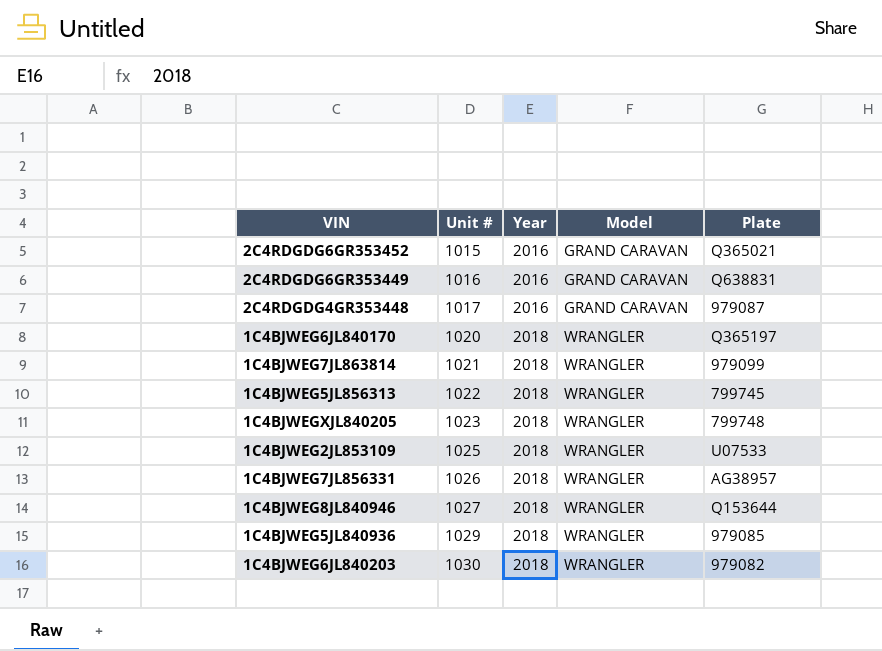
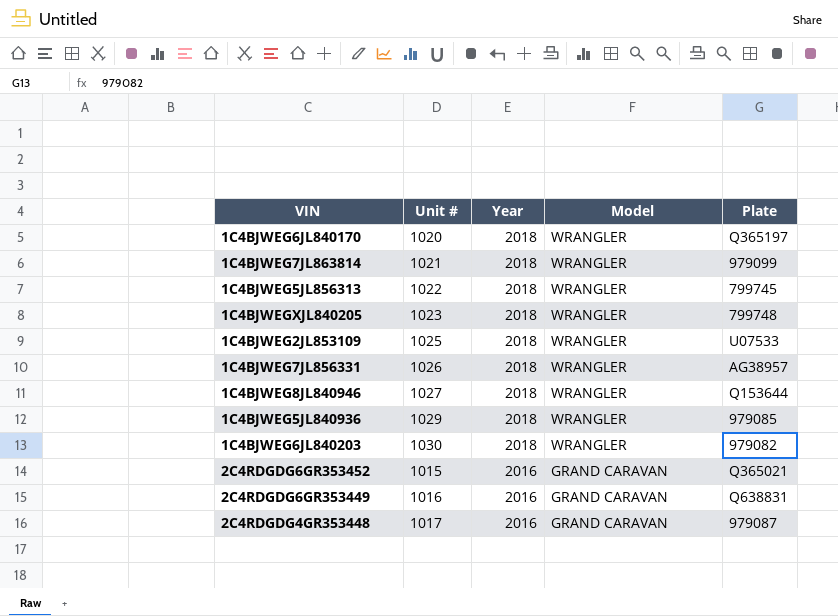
row order: Unit # ascending -> Year descending

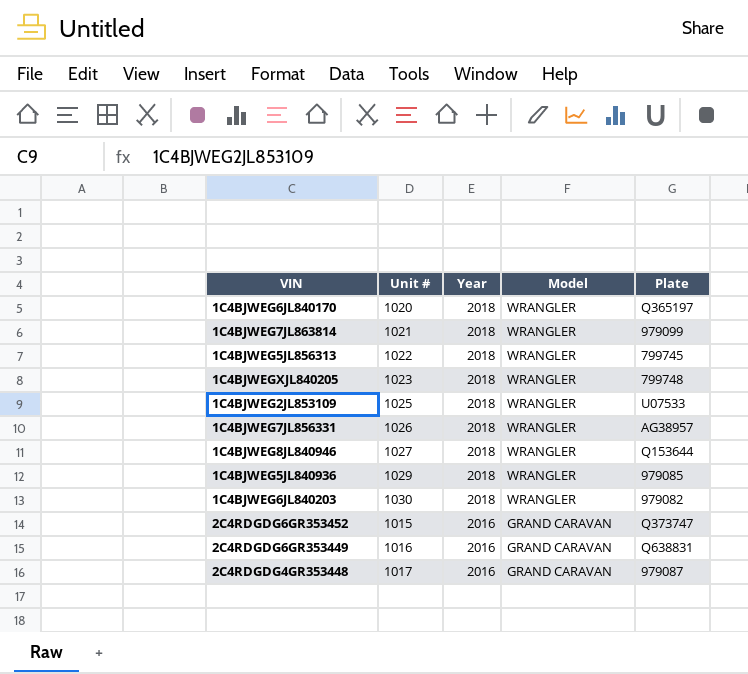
2C4RDGDG6GR353452 | Plate: Q365021 -> Q373747

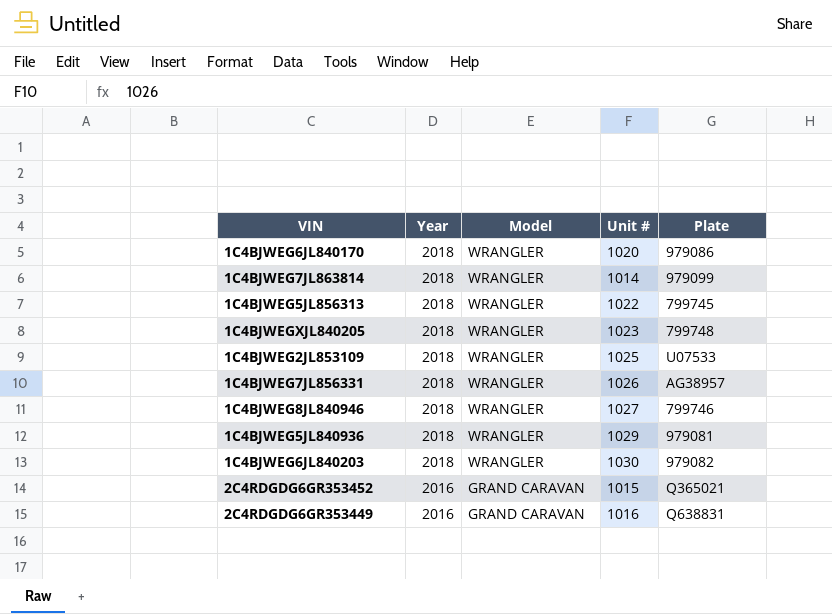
column Unit # | position: 2 -> 4
row 2C4RDGDG4GR353448: 1017 | 2016 | GRAND CARAVAN | 979087 -> none
1C4BJWEG6JL840170 | Plate: Q365197 -> 979086
1C4BJWEG7JL863814 | Unit #: 1021 -> 1014
1C4BJWEG8JL840946 | Plate: Q153644 -> 799746
1C4BJWEG5JL840936 | Plate: 979085 -> 979081
2C4RDGDG6GR353452 | Plate: Q373747 -> Q365021

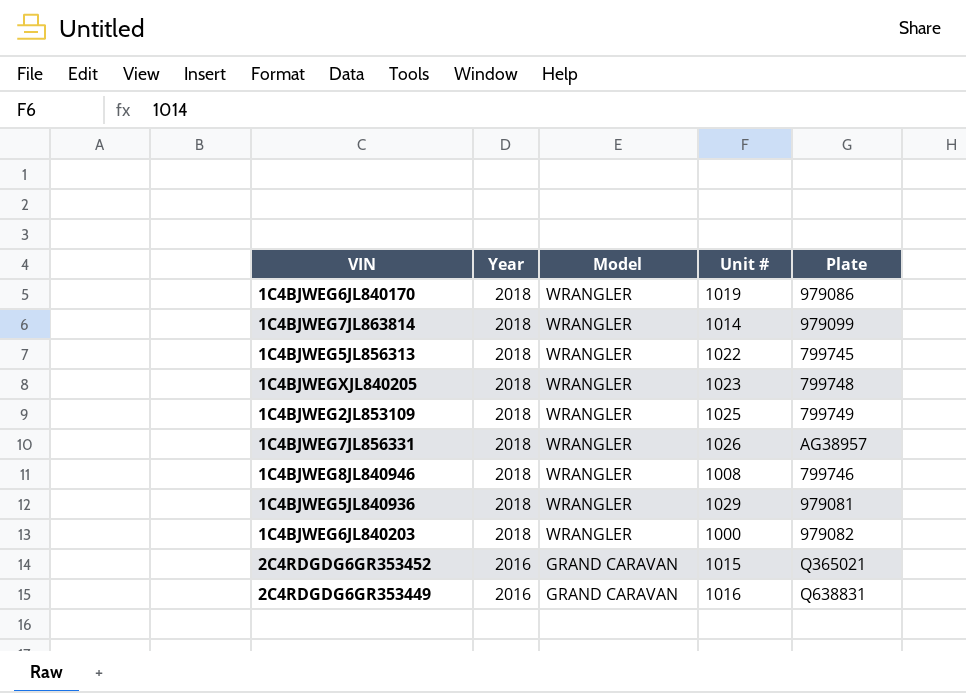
1C4BJWEG6JL840170 | Unit #: 1020 -> 1019
1C4BJWEG2JL853109 | Plate: U07533 -> 799749
1C4BJWEG8JL840946 | Unit #: 1027 -> 1008
1C4BJWEG6JL840203 | Unit #: 1030 -> 1000

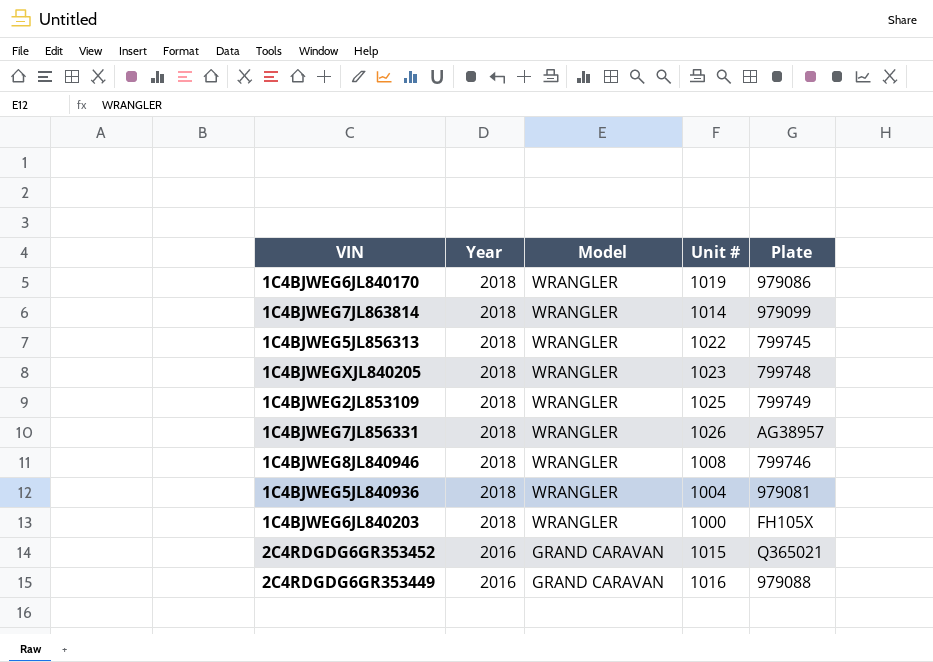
1C4BJWEG5JL840936 | Unit #: 1029 -> 1004
1C4BJWEG6JL840203 | Plate: 979082 -> FH105X
2C4RDGDG6GR353449 | Plate: Q638831 -> 979088

